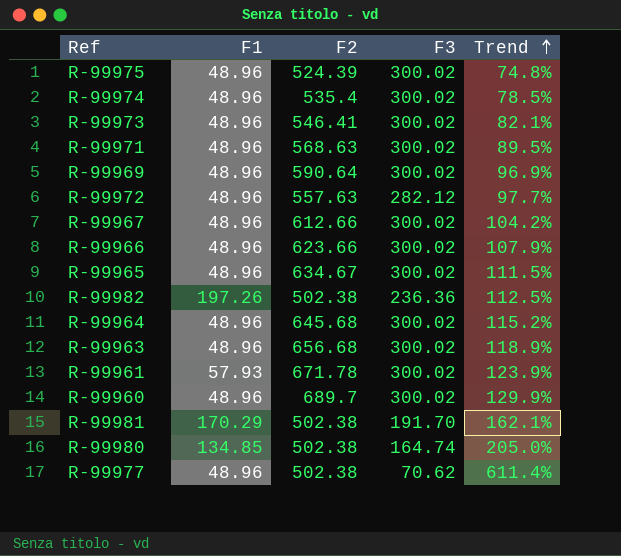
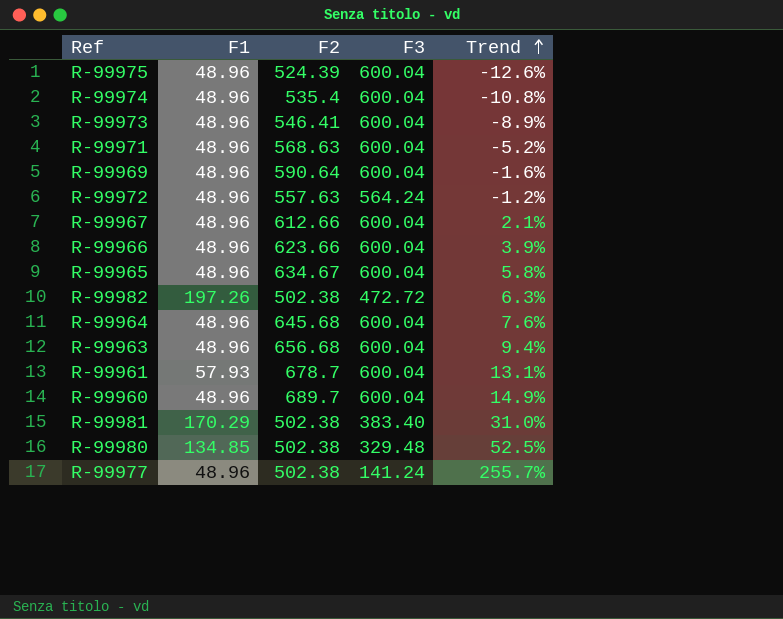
R-99975 | F3: 300.02 -> 600.04
R-99975 | Trend: 74.8% -> -12.6%
R-99974 | F3: 300.02 -> 600.04
R-99974 | Trend: 78.5% -> -10.8%
R-99973 | F3: 300.02 -> 600.04
R-99973 | Trend: 82.1% -> -8.9%
R-99971 | F3: 300.02 -> 600.04
R-99971 | Trend: 89.5% -> -5.2%
R-99969 | F3: 300.02 -> 600.04
R-99969 | Trend: 96.9% -> -1.6%
R-99972 | F3: 282.12 -> 564.24
R-99972 | Trend: 97.7% -> -1.2%
R-99967 | F3: 300.02 -> 600.04
R-99967 | Trend: 104.2% -> 2.1%
R-99966 | F3: 300.02 -> 600.04
R-99966 | Trend: 107.9% -> 3.9%
R-99965 | F3: 300.02 -> 600.04
R-99965 | Trend: 111.5% -> 5.8%
R-99982 | F3: 236.36 -> 472.72
R-99982 | Trend: 112.5% -> 6.3%
R-99964 | F3: 300.02 -> 600.04
R-99964 | Trend: 115.2% -> 7.6%
R-99963 | F3: 300.02 -> 600.04
R-99963 | Trend: 118.9% -> 9.4%
R-99961 | F2: 671.78 -> 678.7
R-99961 | F3: 300.02 -> 600.04
R-99961 | Trend: 123.9% -> 13.1%
R-99960 | F3: 300.02 -> 600.04
R-99960 | Trend: 129.9% -> 14.9%
R-99981 | F3: 191.70 -> 383.40
R-99981 | Trend: 162.1% -> 31.0%
R-99980 | F3: 164.74 -> 329.48
R-99980 | Trend: 205.0% -> 52.5%
R-99977 | F3: 70.62 -> 141.24
R-99977 | Trend: 611.4% -> 255.7%

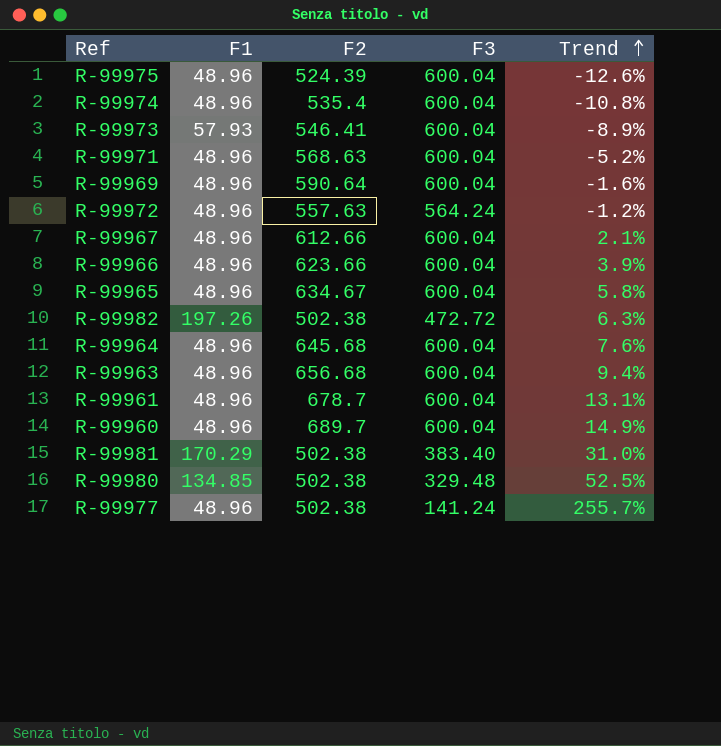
R-99973 | F1: 48.96 -> 57.93
R-99961 | F1: 57.93 -> 48.96

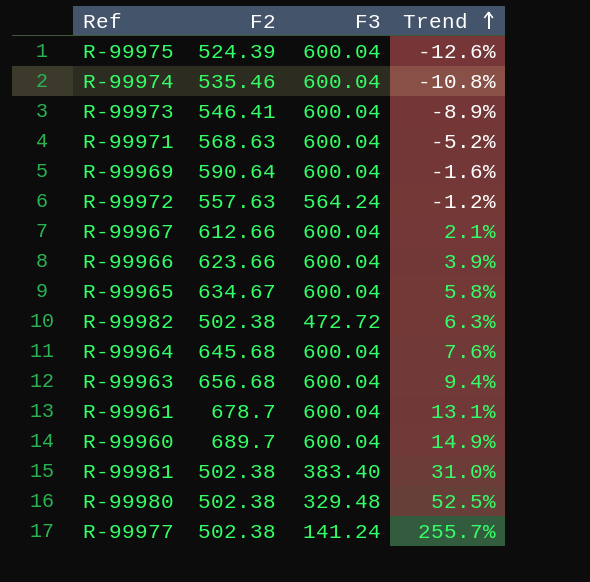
column F1 | position: 2 -> none
R-99974 | F2: 535.4 -> 535.46

